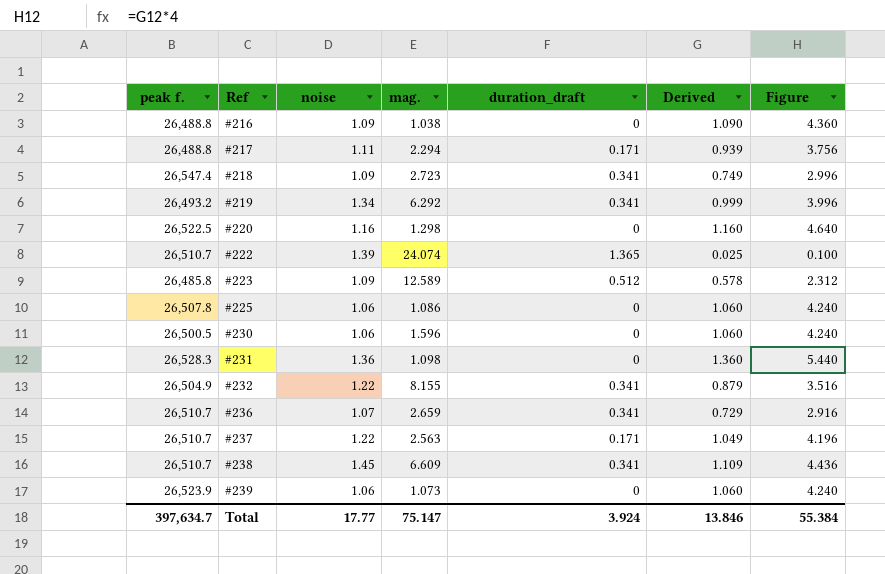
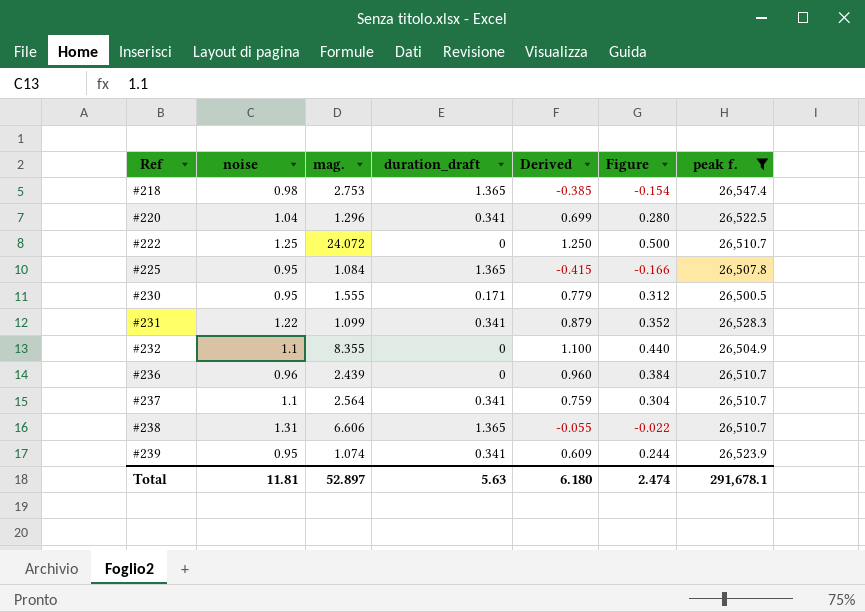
filter: none -> peak f. >= 26,500.5
column Figure | formula: [Derived] * 4 -> [Derived] * 0.4
column peak f. | position: 1 -> 7
#218 | noise: 1.09 -> 0.98
#218 | mag.: 2.723 -> 2.753
#218 | duration_draft: 0.341 -> 1.365
#218 | Derived: 0.749 -> -0.385
#220 | noise: 1.16 -> 1.04
#220 | mag.: 1.298 -> 1.296
#220 | duration_draft: 0 -> 0.341
#220 | Derived: 1.160 -> 0.699
#222 | noise: 1.39 -> 1.25
#222 | mag.: 24.074 -> 24.072
#222 | duration_draft: 1.365 -> 0
#222 | Derived: 0.025 -> 1.250
#225 | noise: 1.06 -> 0.95
#225 | mag.: 1.086 -> 1.084
#225 | duration_draft: 0 -> 1.365
#225 | Derived: 1.060 -> -0.415
#230 | noise: 1.06 -> 0.95
#230 | mag.: 1.596 -> 1.555
#230 | duration_draft: 0 -> 0.171
#230 | Derived: 1.060 -> 0.779
#231 | noise: 1.36 -> 1.22
#231 | mag.: 1.098 -> 1.099
#231 | duration_draft: 0 -> 0.341
#231 | Derived: 1.360 -> 0.879
#232 | noise: 1.22 -> 1.1
#232 | mag.: 8.155 -> 8.355
#232 | duration_draft: 0.341 -> 0
#232 | Derived: 0.879 -> 1.100
#236 | noise: 1.07 -> 0.96
#236 | mag.: 2.659 -> 2.439
#236 | duration_draft: 0.341 -> 0
#236 | Derived: 0.729 -> 0.960
#237 | noise: 1.22 -> 1.1
#237 | mag.: 2.563 -> 2.564
#237 | duration_draft: 0.171 -> 0.341
#237 | Derived: 1.049 -> 0.759
#238 | noise: 1.45 -> 1.31
#238 | mag.: 6.609 -> 6.606
#238 | duration_draft: 0.341 -> 1.365
#238 | Derived: 1.109 -> -0.055
#239 | noise: 1.06 -> 0.95
#239 | mag.: 1.073 -> 1.074
#239 | duration_draft: 0 -> 0.341
#239 | Derived: 1.060 -> 0.609
Total | noise: 17.77 -> 11.81
Total | mag.: 75.147 -> 52.897
Total | duration_draft: 3.924 -> 5.63
Total | Derived: 13.846 -> 6.180
Total | Figure: 55.384 -> 2.474
Total | peak f.: 397,634.7 -> 291,678.1

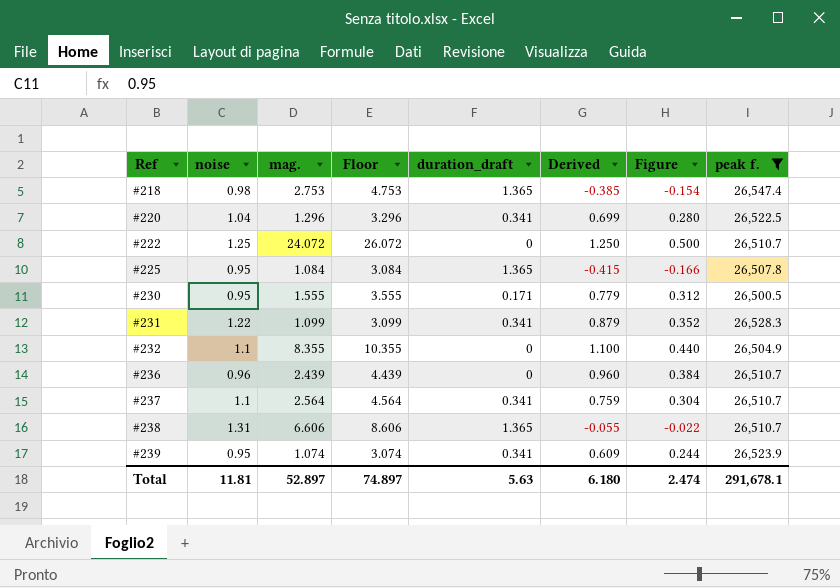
column Floor | formula: none -> [mag.] + 2

